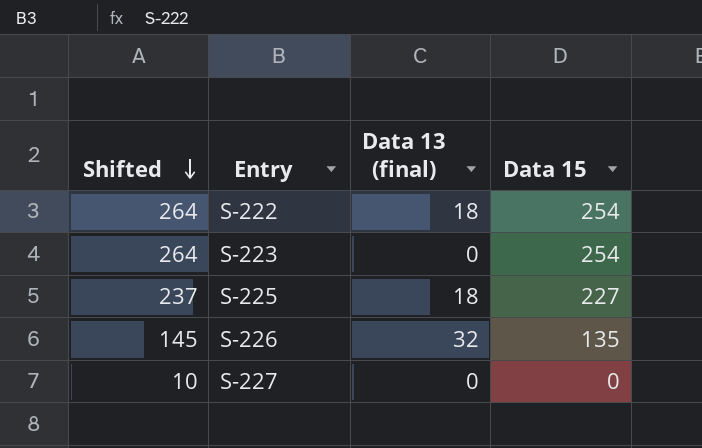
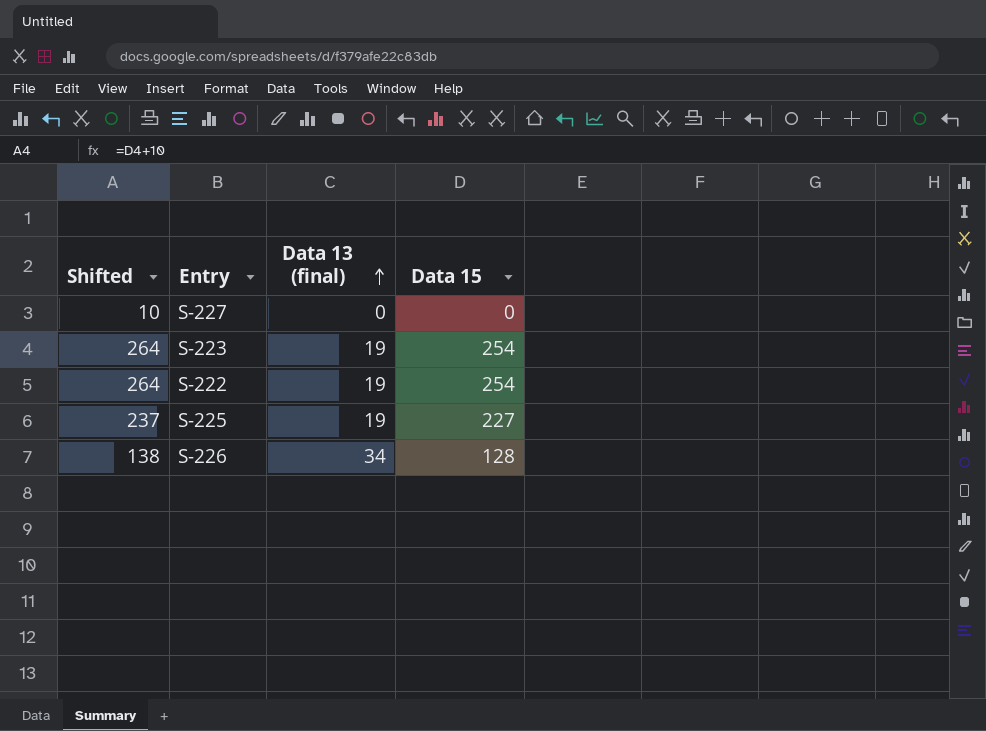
row order: Shifted descending -> Data 13 (final) ascending
S-223 | Data 13 (final): 0 -> 19
S-222 | Data 13 (final): 18 -> 19
S-225 | Data 13 (final): 18 -> 19
S-226 | Shifted: 145 -> 138
S-226 | Data 13 (final): 32 -> 34
S-226 | Data 15: 135 -> 128

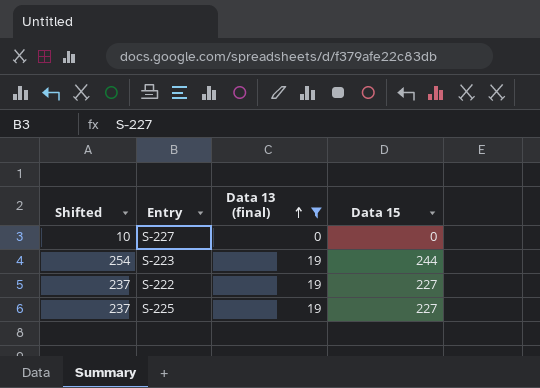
filter: none -> Data 13 (final) != 34
S-223 | Shifted: 264 -> 254
S-223 | Data 15: 254 -> 244
S-222 | Shifted: 264 -> 237
S-222 | Data 15: 254 -> 227

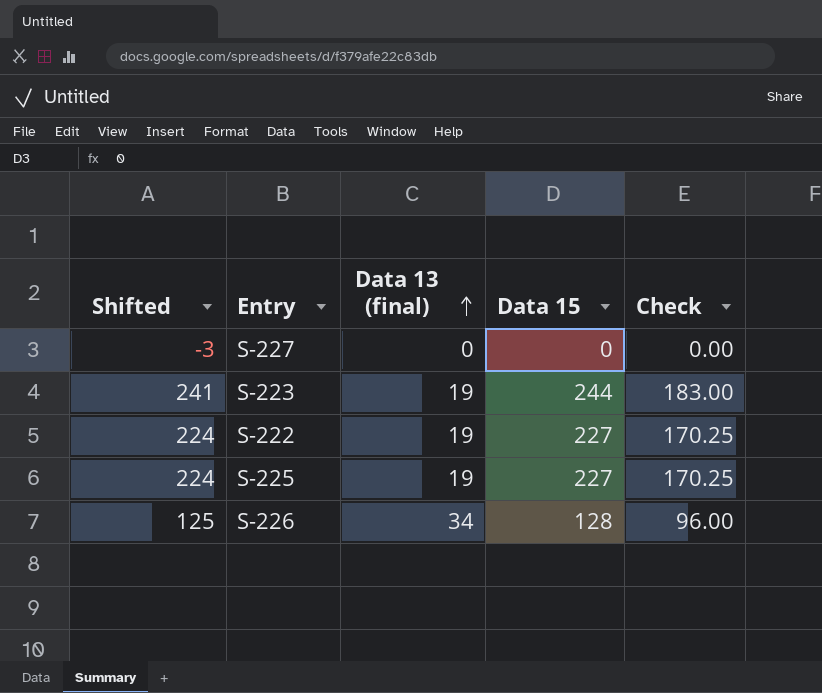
filter: Data 13 (final) != 34 -> none
column Shifted | formula: [Data 15] + 10 -> [Data 15] - 3
column Check | formula: none -> [Data 15] * 0.75

